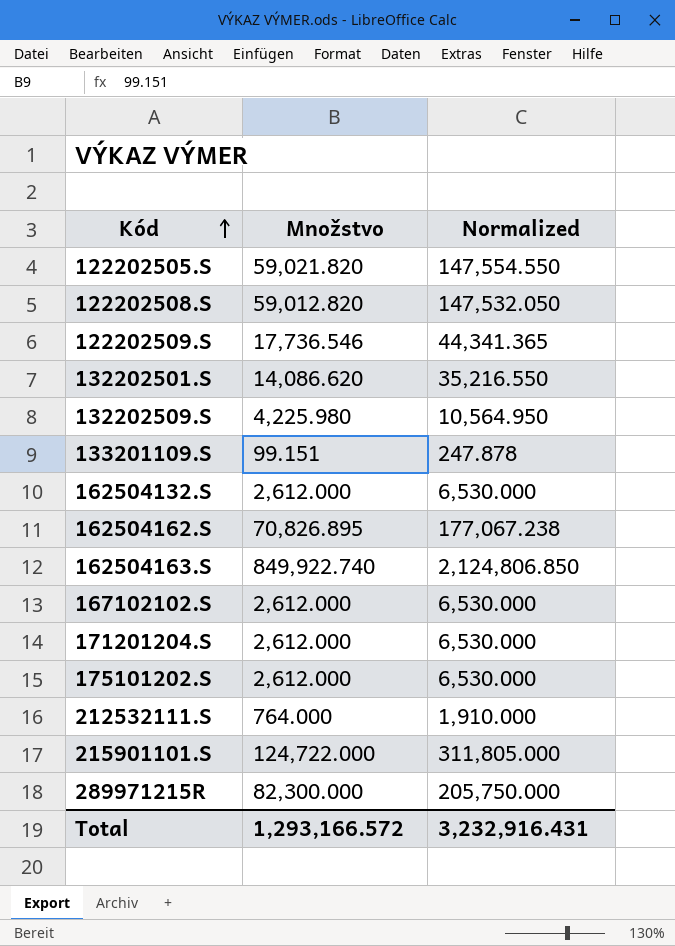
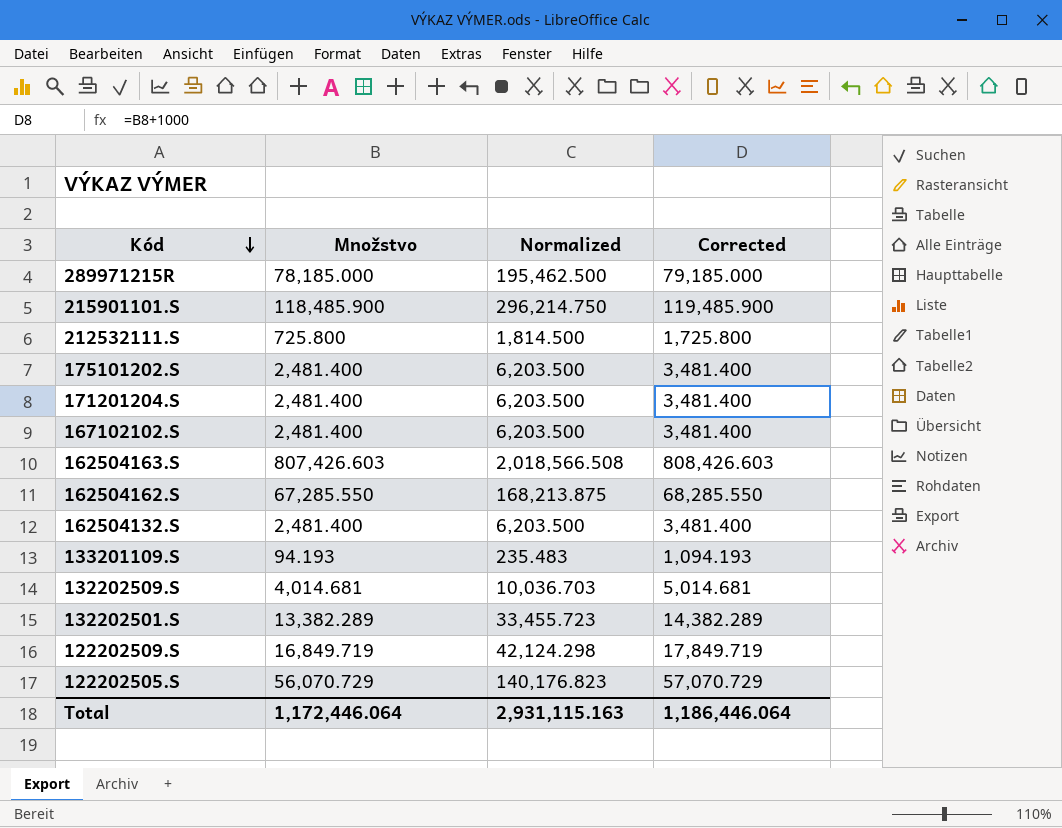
row order: Kód ascending -> Kód descending
column Corrected | formula: none -> [Množstvo] + 1000
row 122202508.S: 59,012.820 | 147,532.050 -> none
289971215R | Množstvo: 82,300.000 -> 78,185.000
289971215R | Normalized: 205,750.000 -> 195,462.500
215901101.S | Množstvo: 124,722.000 -> 118,485.900
215901101.S | Normalized: 311,805.000 -> 296,214.750
212532111.S | Množstvo: 764.000 -> 725.800
212532111.S | Normalized: 1,910.000 -> 1,814.500
175101202.S | Množstvo: 2,612.000 -> 2,481.400
175101202.S | Normalized: 6,530.000 -> 6,203.500
171201204.S | Množstvo: 2,612.000 -> 2,481.400
171201204.S | Normalized: 6,530.000 -> 6,203.500
167102102.S | Množstvo: 2,612.000 -> 2,481.400
167102102.S | Normalized: 6,530.000 -> 6,203.500
162504163.S | Množstvo: 849,922.740 -> 807,426.603
162504163.S | Normalized: 2,124,806.850 -> 2,018,566.508
162504162.S | Množstvo: 70,826.895 -> 67,285.550
162504162.S | Normalized: 177,067.238 -> 168,213.875
162504132.S | Množstvo: 2,612.000 -> 2,481.400
162504132.S | Normalized: 6,530.000 -> 6,203.500
133201109.S | Množstvo: 99.151 -> 94.193
133201109.S | Normalized: 247.878 -> 235.483
132202509.S | Množstvo: 4,225.980 -> 4,014.681
132202509.S | Normalized: 10,564.950 -> 10,036.703
132202501.S | Množstvo: 14,086.620 -> 13,382.289
132202501.S | Normalized: 35,216.550 -> 33,455.723
122202509.S | Množstvo: 17,736.546 -> 16,849.719
122202509.S | Normalized: 44,341.365 -> 42,124.298
122202505.S | Množstvo: 59,021.820 -> 56,070.729
122202505.S | Normalized: 147,554.550 -> 140,176.823
Total | Množstvo: 1,293,166.572 -> 1,172,446.064
Total | Normalized: 3,232,916.431 -> 2,931,115.163

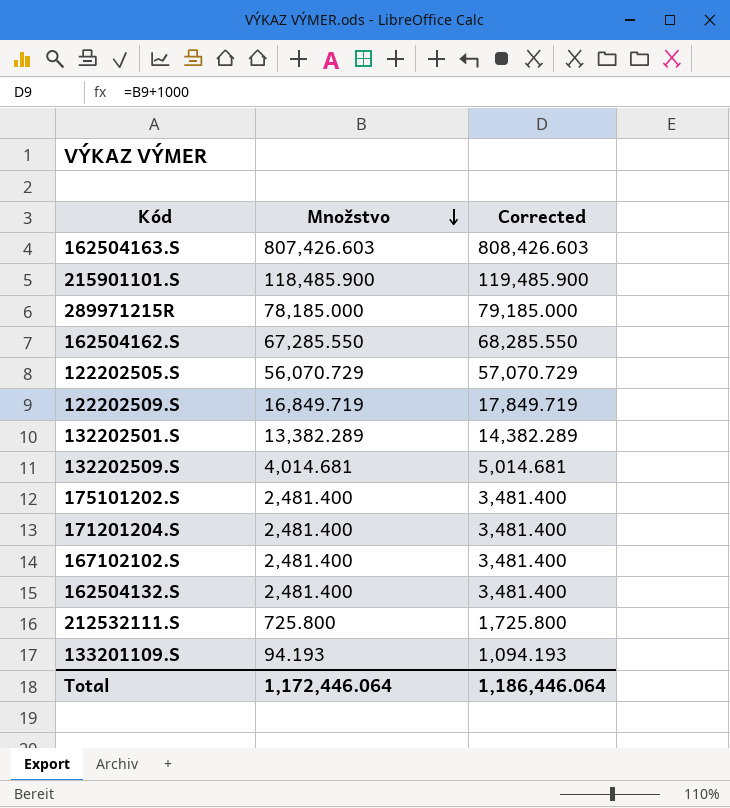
row order: Kód descending -> Množstvo descending
column Normalized | formula: [Množstvo] * 2.5 -> none

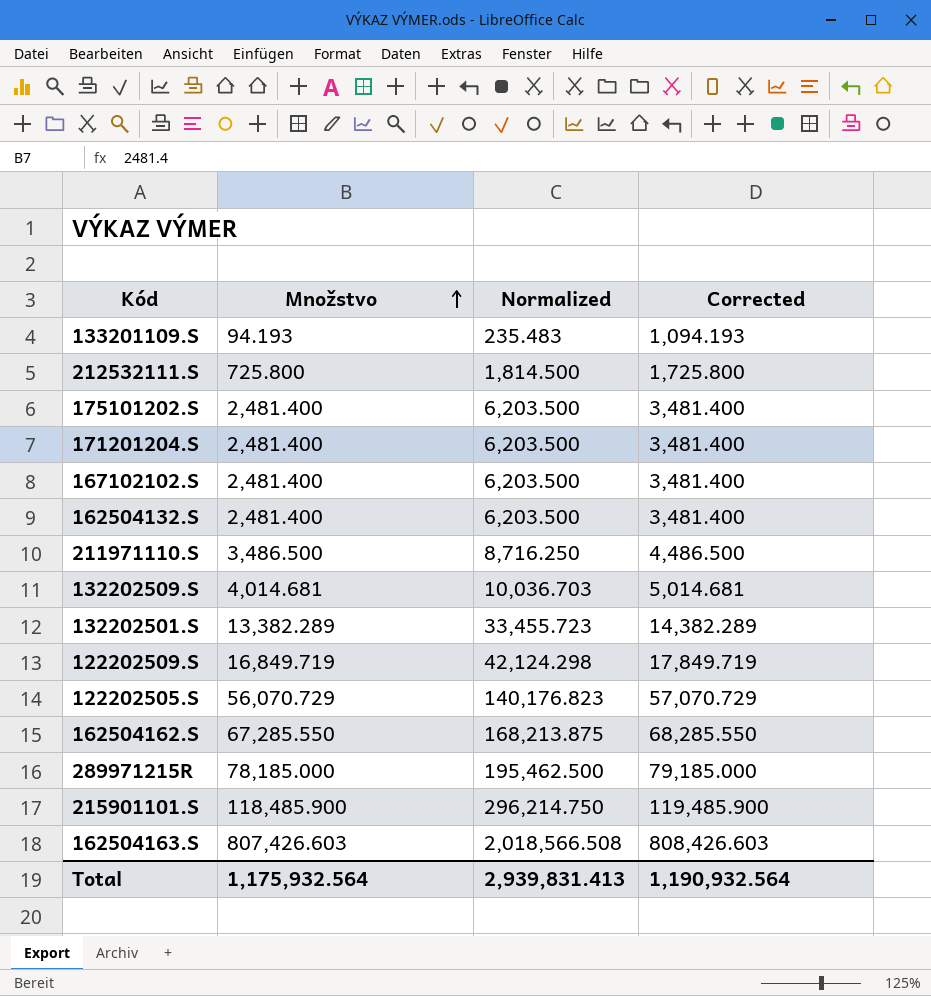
row order: Množstvo descending -> Množstvo ascending
column Normalized | formula: none -> [Množstvo] * 2.5
row 211971110.S: none -> 3,486.500 | 8,716.250 | 4,486.500
Total | Množstvo: 1,172,446.064 -> 1,175,932.564
Total | Corrected: 1,186,446.064 -> 1,190,932.564

